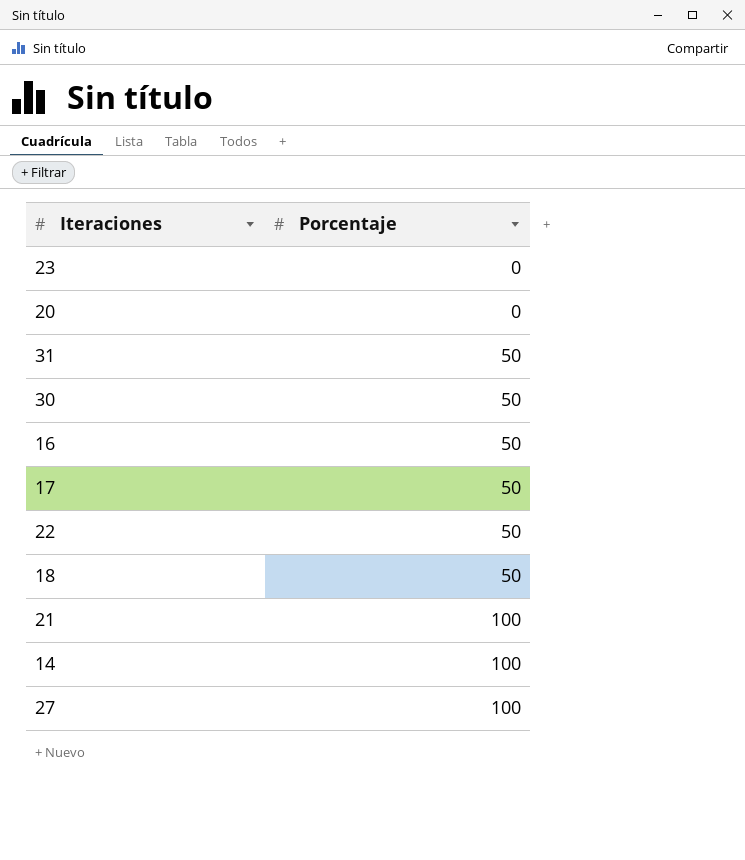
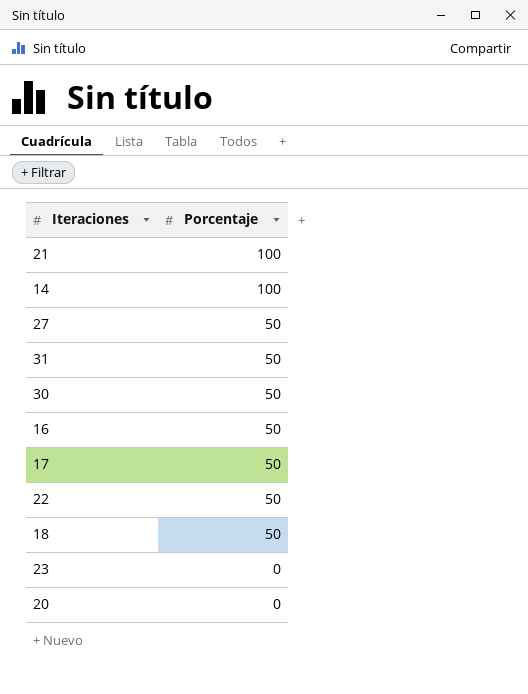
row order: Porcentaje ascending -> Porcentaje descending
27 | Porcentaje: 100 -> 50

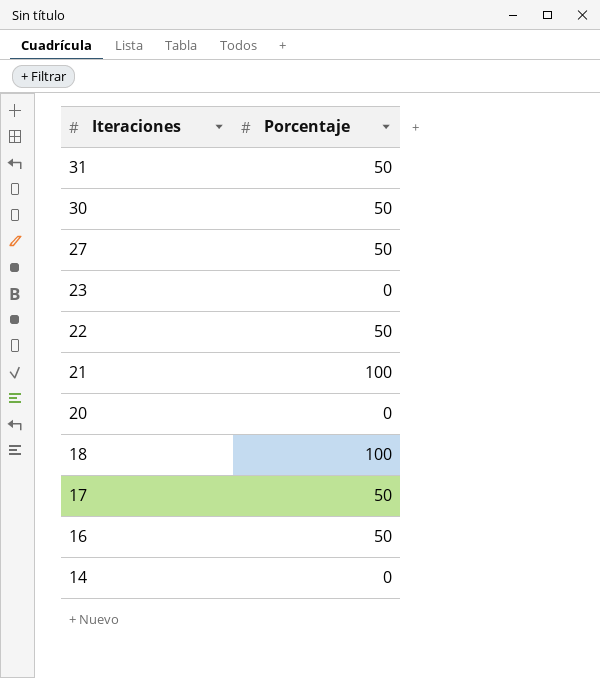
row order: Porcentaje descending -> Iteraciones descending
18 | Porcentaje: 50 -> 100
14 | Porcentaje: 100 -> 0

